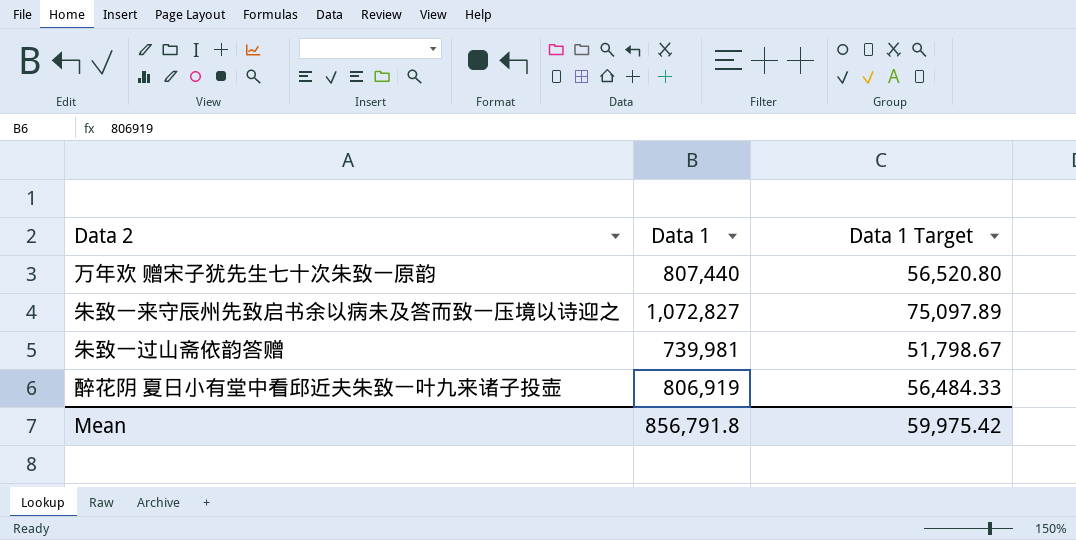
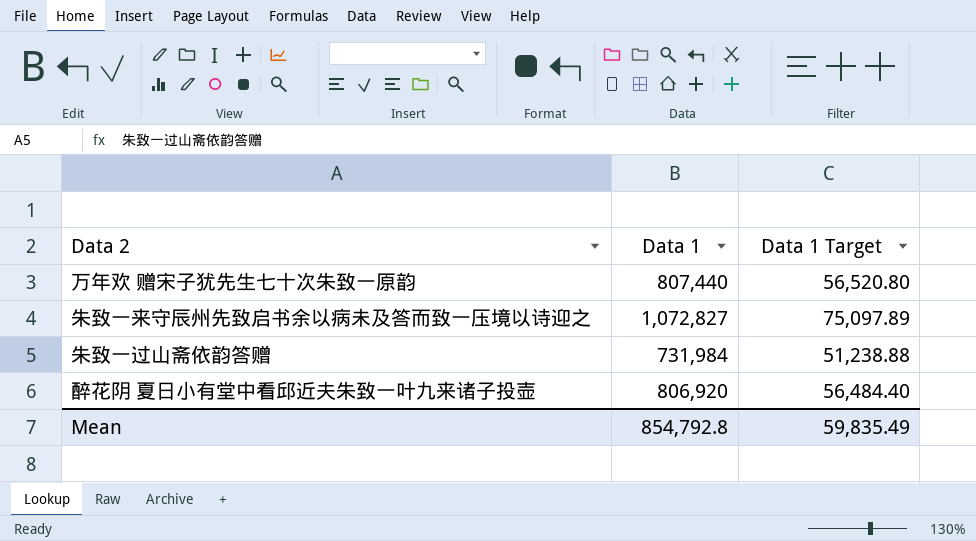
朱致一过山斋依韵答赠 | Data 1: 739,981 -> 731,984
朱致一过山斋依韵答赠 | Data 1 Target: 51,798.67 -> 51,238.88
醉花阴 夏日小有堂中看邱近夫朱致一叶九来诸子投壶 | Data 1: 806,919 -> 806,920
醉花阴 夏日小有堂中看邱近夫朱致一叶九来诸子投壶 | Data 1 Target: 56,484.33 -> 56,484.40
Mean | Data 1: 856,791.8 -> 854,792.8
Mean | Data 1 Target: 59,975.42 -> 59,835.49

